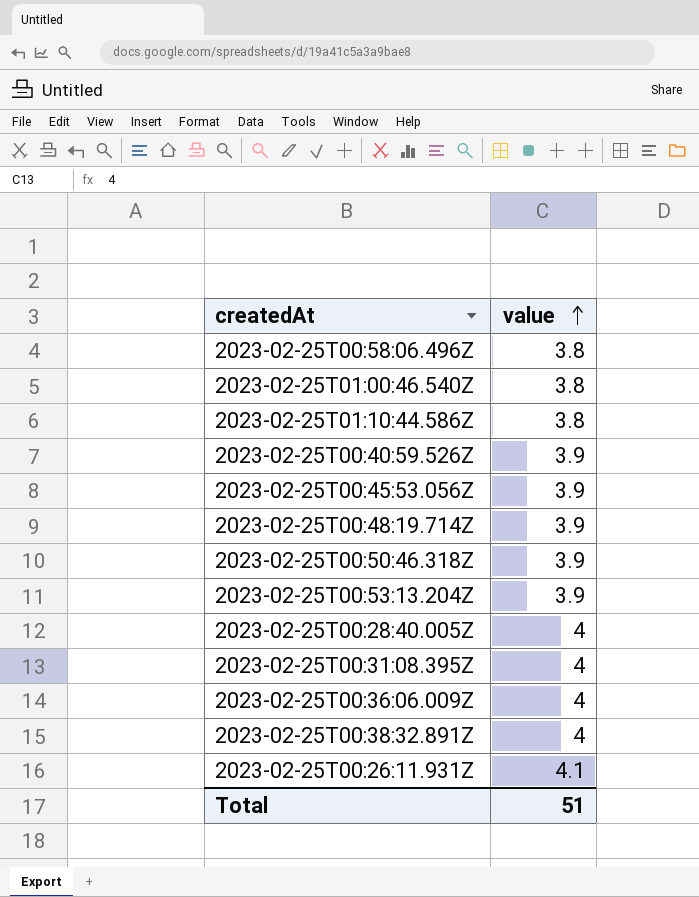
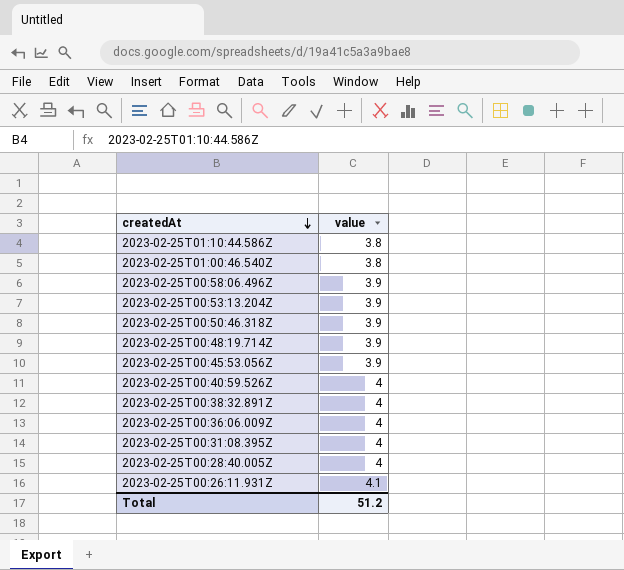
row order: value ascending -> createdAt descending
2023-02-25T00:58:06.496Z | value: 3.8 -> 3.9
2023-02-25T00:40:59.526Z | value: 3.9 -> 4
Total | value: 51 -> 51.2

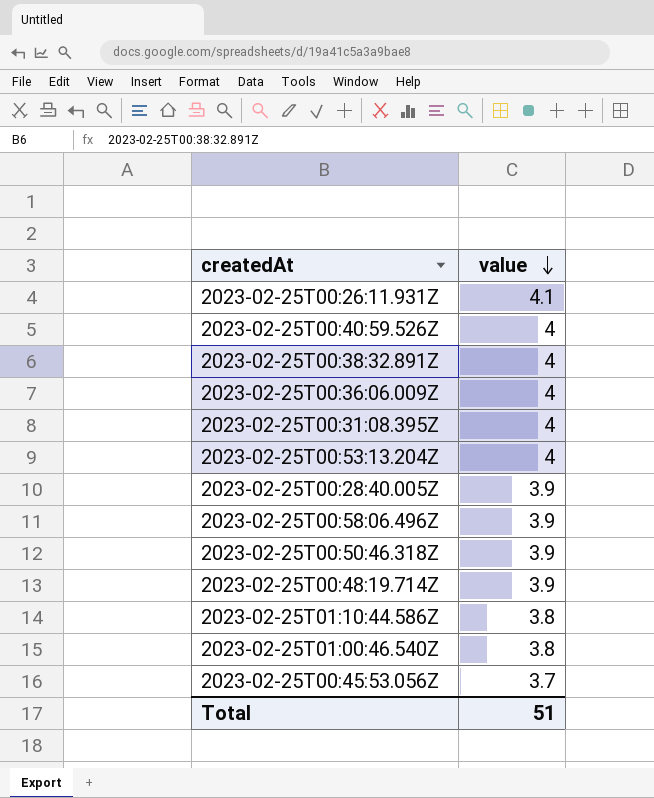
row order: createdAt descending -> value descending
2023-02-25T00:53:13.204Z | value: 3.9 -> 4
2023-02-25T00:28:40.005Z | value: 4 -> 3.9
2023-02-25T00:45:53.056Z | value: 3.9 -> 3.7
Total | value: 51.2 -> 51

